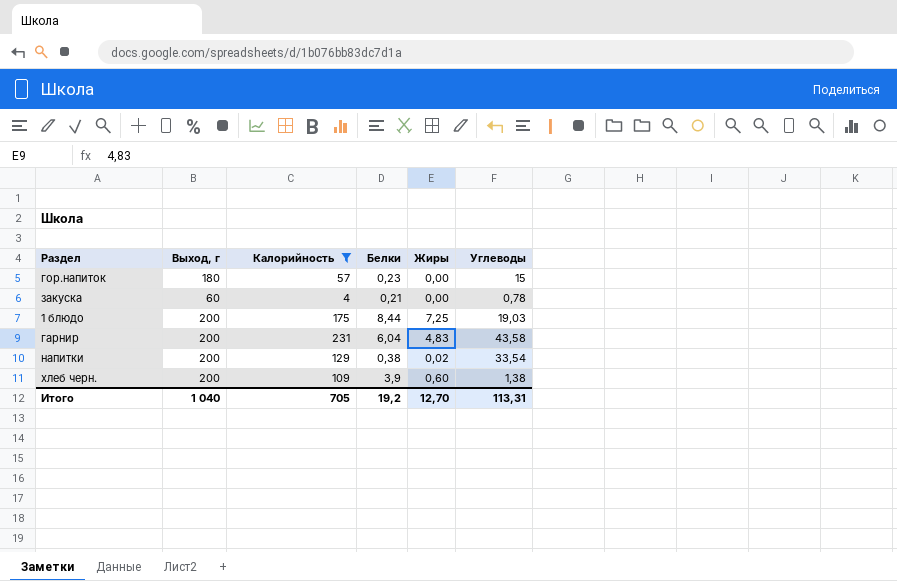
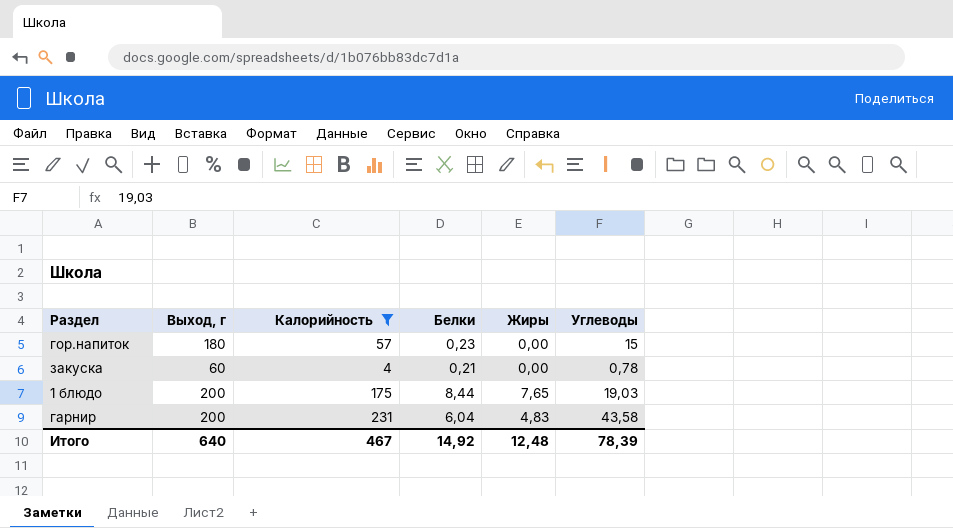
row напитки: 200 | 129 | 0,38 | 0,02 | 33,54 -> none
row хлеб черн.: 200 | 109 | 3,9 | 0,60 | 1,38 -> none
1 блюдо | Жиры: 7,25 -> 7,65
Итого | Выход, г: 1 040 -> 640
Итого | Калорийность: 705 -> 467
Итого | Белки: 19,2 -> 14,92
Итого | Жиры: 12,70 -> 12,48
Итого | Углеводы: 113,31 -> 78,39

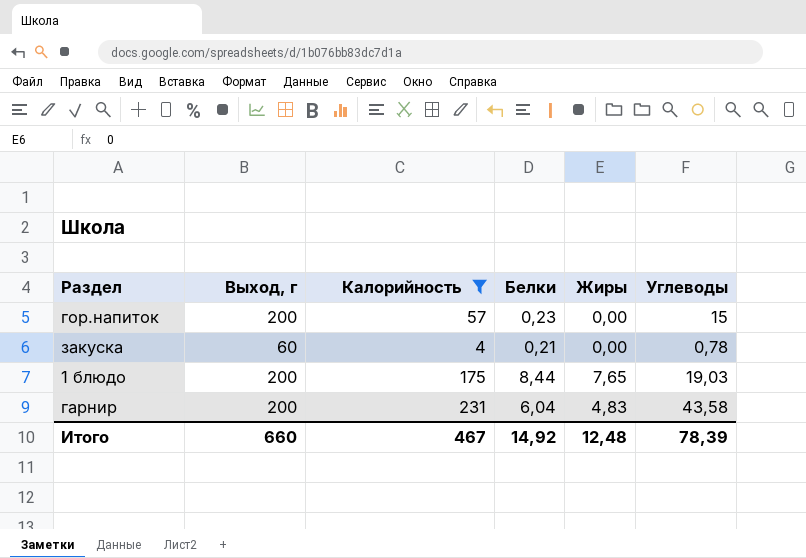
гор.напиток | Выход, г: 180 -> 200
Итого | Выход, г: 640 -> 660

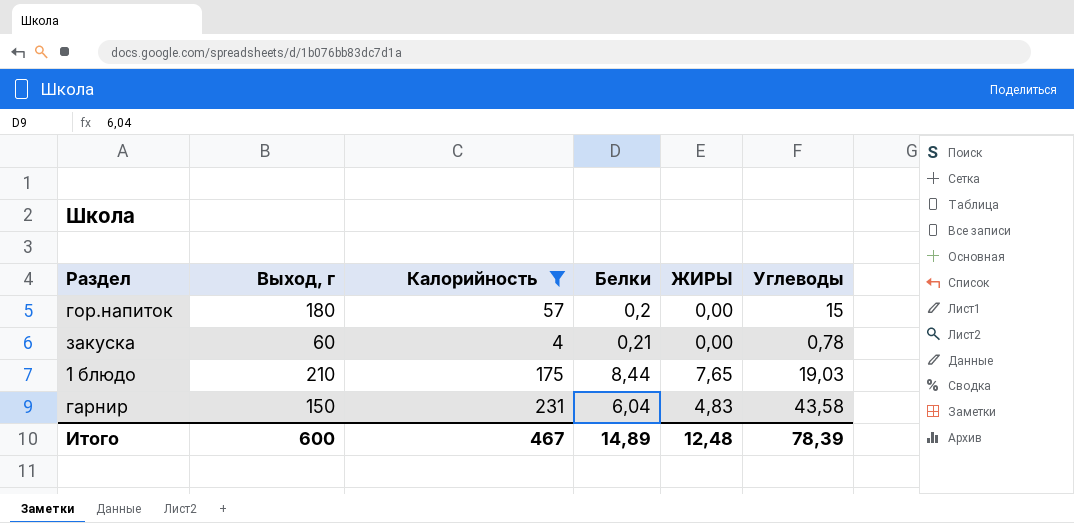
column name: Жиры -> ЖИРЫ
гор.напиток | Выход, г: 200 -> 180
гор.напиток | Белки: 0,23 -> 0,2
1 блюдо | Выход, г: 200 -> 210
гарнир | Выход, г: 200 -> 150
Итого | Выход, г: 660 -> 600
Итого | Белки: 14,92 -> 14,89

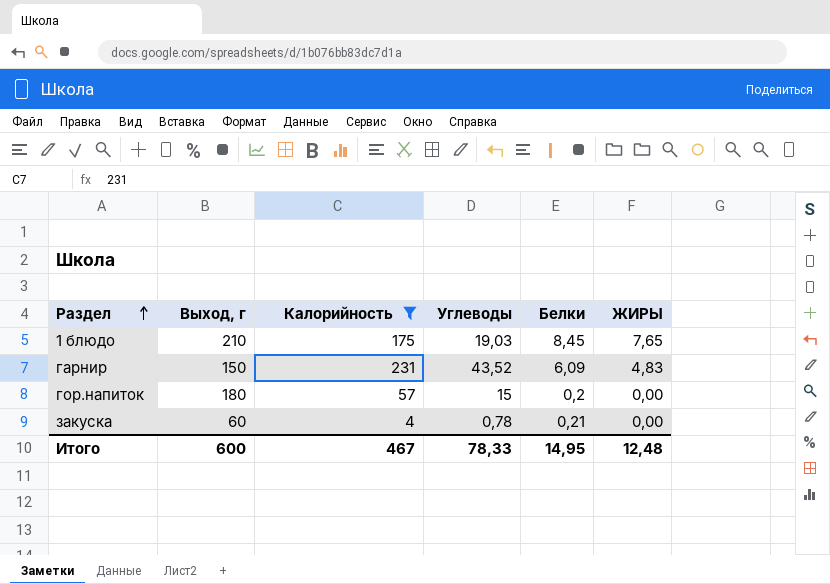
row order: none -> Раздел ascending
column Углеводы | position: 6 -> 4
1 блюдо | Белки: 8,44 -> 8,45
гарнир | Углеводы: 43,58 -> 43,52
гарнир | Белки: 6,04 -> 6,09
Итого | Углеводы: 78,39 -> 78,33
Итого | Белки: 14,89 -> 14,95

